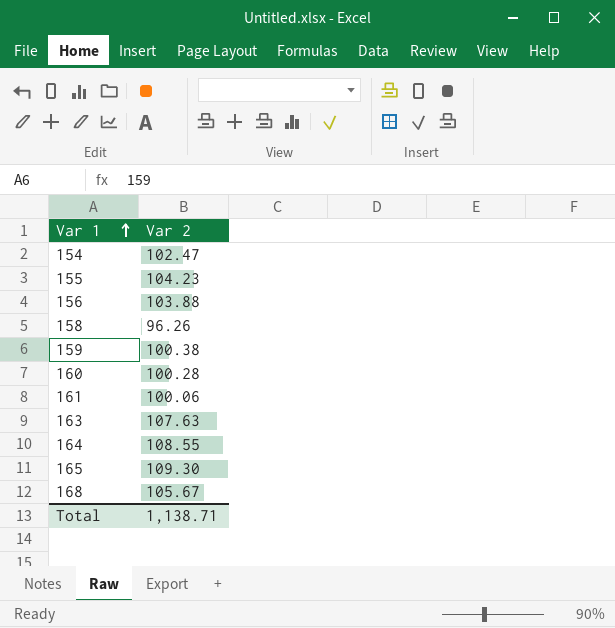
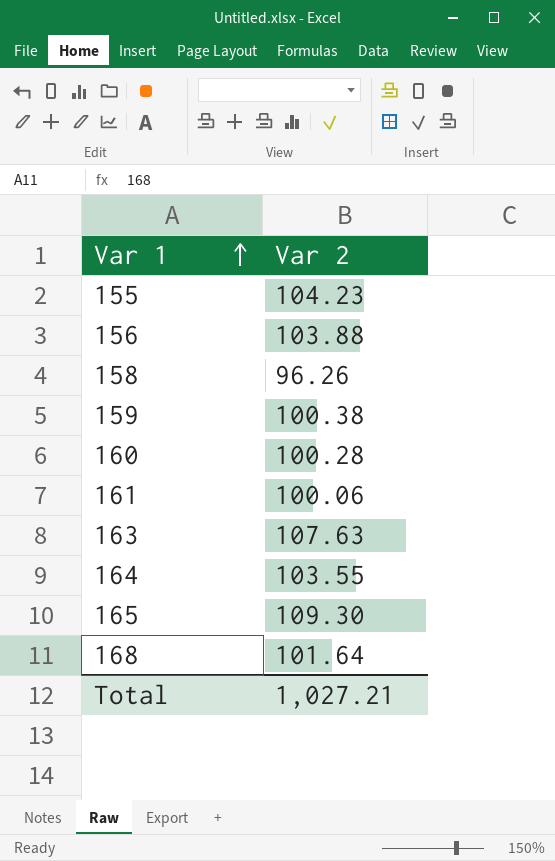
row 154: 102.47 -> none
164 | Var 2: 108.55 -> 103.55
168 | Var 2: 105.67 -> 101.64
Total | Var 2: 1,138.71 -> 1,027.21

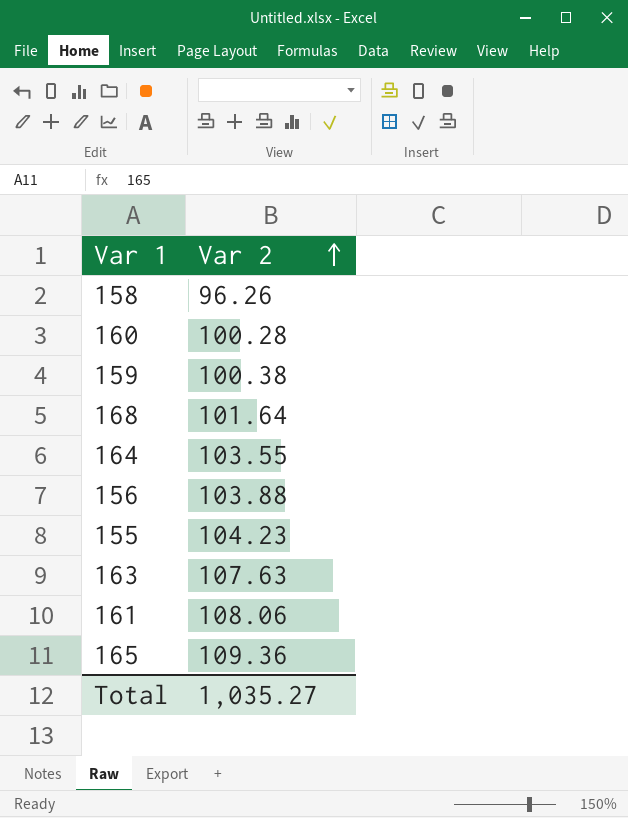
row order: Var 1 ascending -> Var 2 ascending
161 | Var 2: 100.06 -> 108.06
165 | Var 2: 109.30 -> 109.36
Total | Var 2: 1,027.21 -> 1,035.27

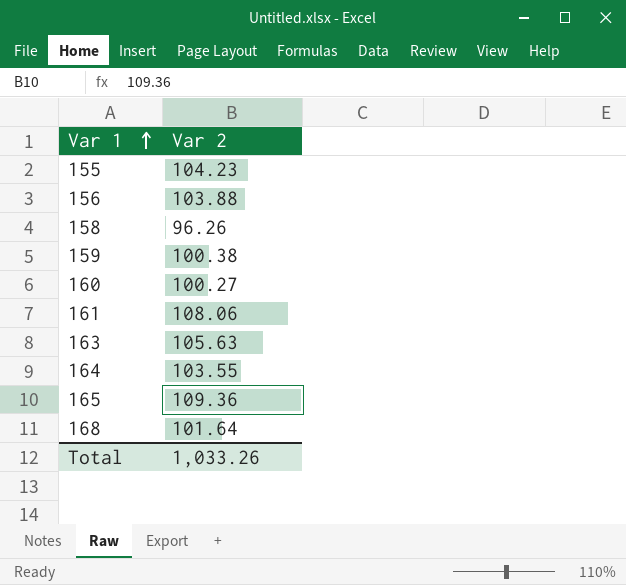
row order: Var 2 ascending -> Var 1 ascending
160 | Var 2: 100.28 -> 100.27
163 | Var 2: 107.63 -> 105.63
Total | Var 2: 1,035.27 -> 1,033.26

